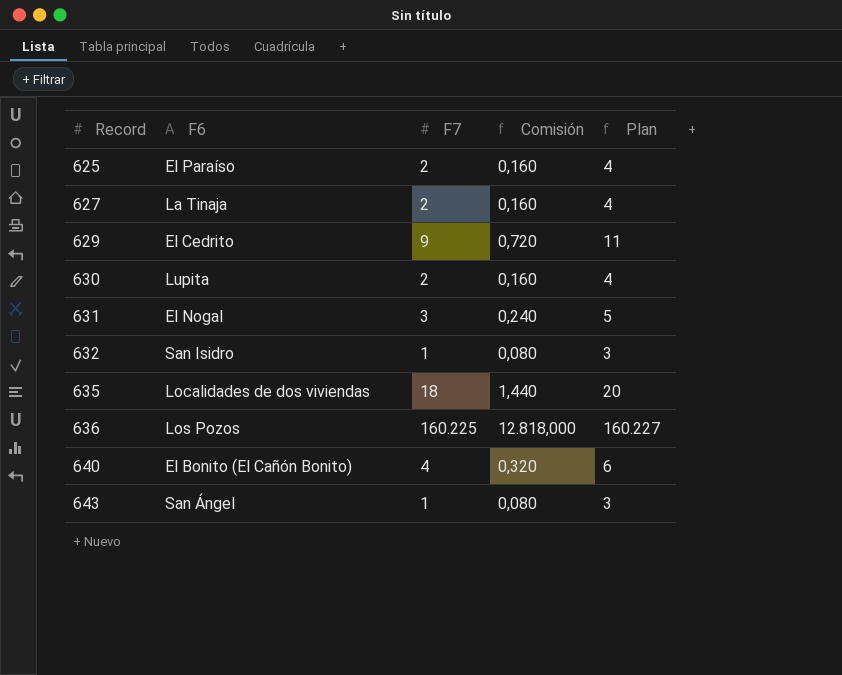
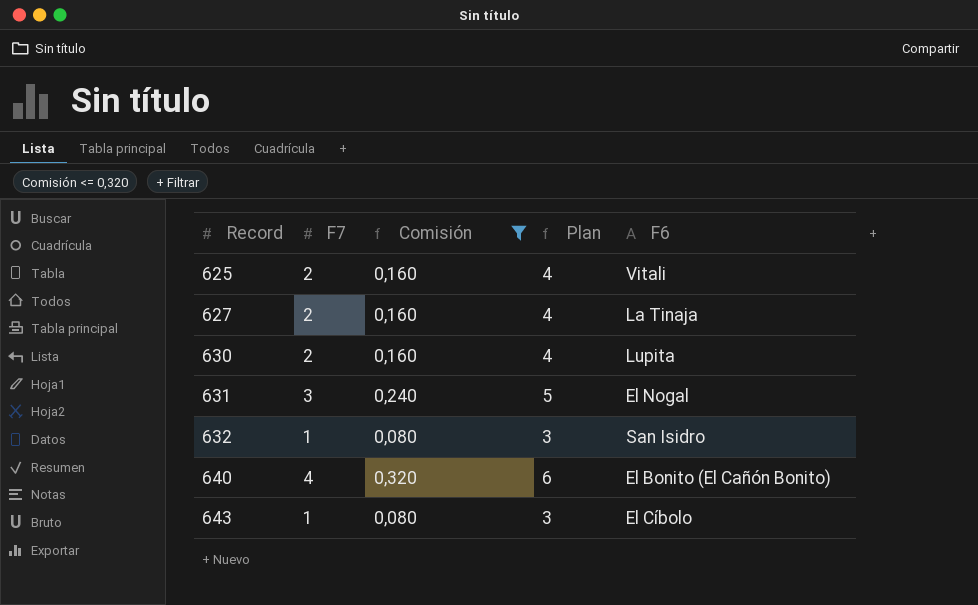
filter: none -> Comisión <= 0,320
column F6 | position: 2 -> 5
625 | F6: El Paraíso -> Vitali
643 | F6: San Ángel -> El Cíbolo

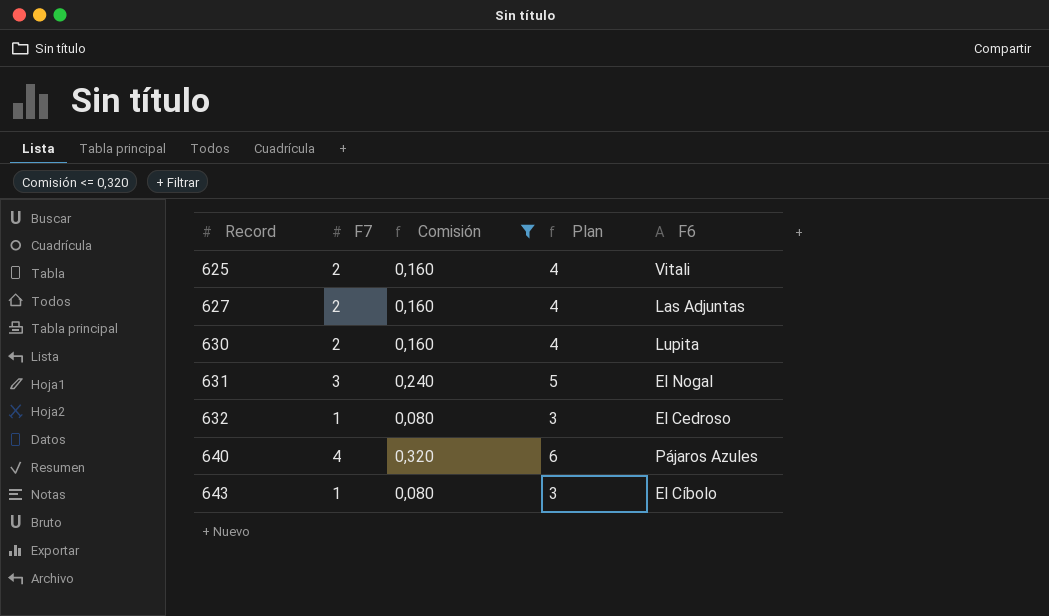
627 | F6: La Tinaja -> Las Adjuntas
632 | F6: San Isidro -> El Cedroso
640 | F6: El Bonito (El Cañón Bonito) -> Pájaros Azules

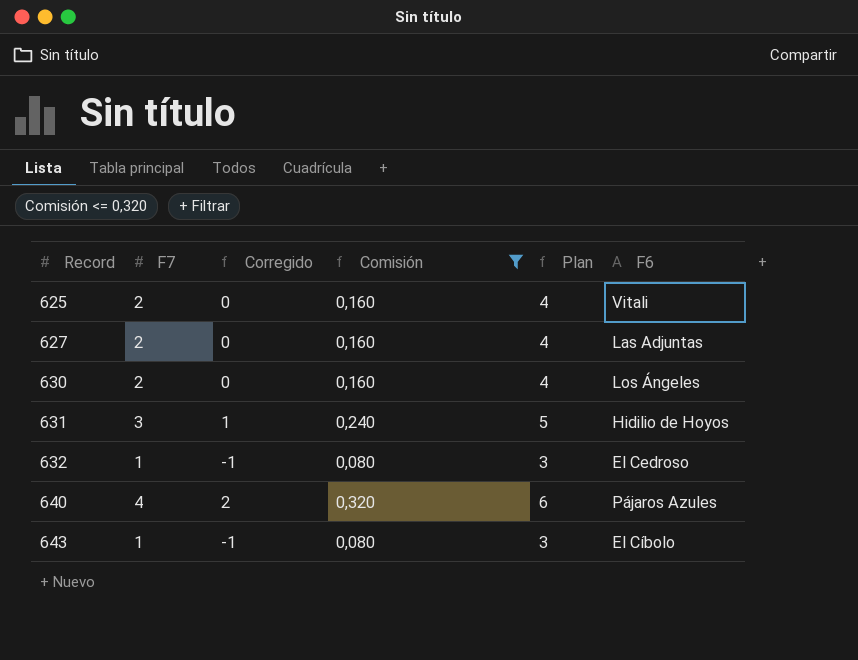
column Corregido | formula: none -> [F7] - 2
630 | F6: Lupita -> Los Ángeles
631 | F6: El Nogal -> Hidilio de Hoyos

